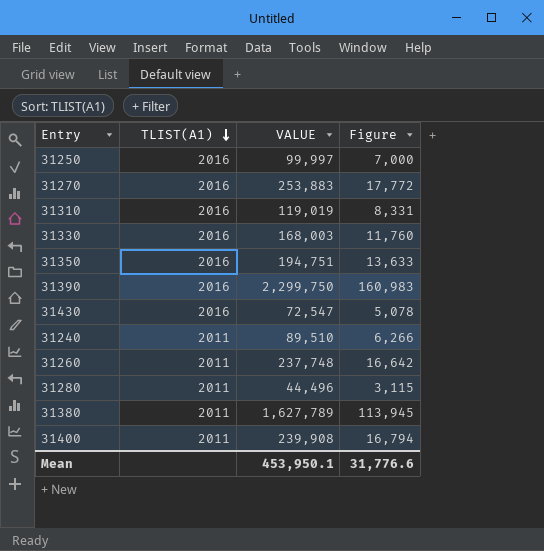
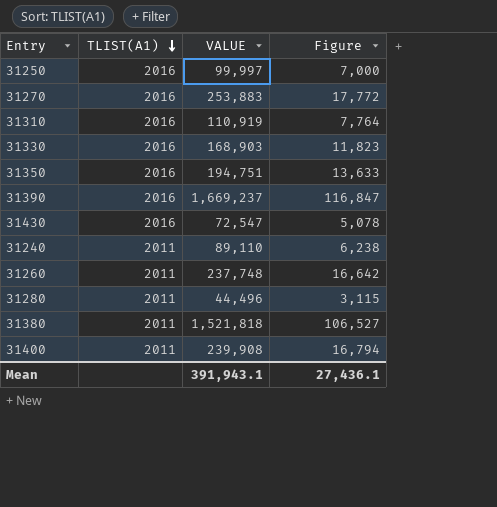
31310 | VALUE: 119,019 -> 110,919
31310 | Figure: 8,331 -> 7,764
31330 | VALUE: 168,003 -> 168,903
31330 | Figure: 11,760 -> 11,823
31390 | VALUE: 2,299,750 -> 1,669,237
31390 | Figure: 160,983 -> 116,847
31240 | VALUE: 89,510 -> 89,110
31240 | Figure: 6,266 -> 6,238
31380 | VALUE: 1,627,789 -> 1,521,818
31380 | Figure: 113,945 -> 106,527
Mean | VALUE: 453,950.1 -> 391,943.1
Mean | Figure: 31,776.6 -> 27,436.1

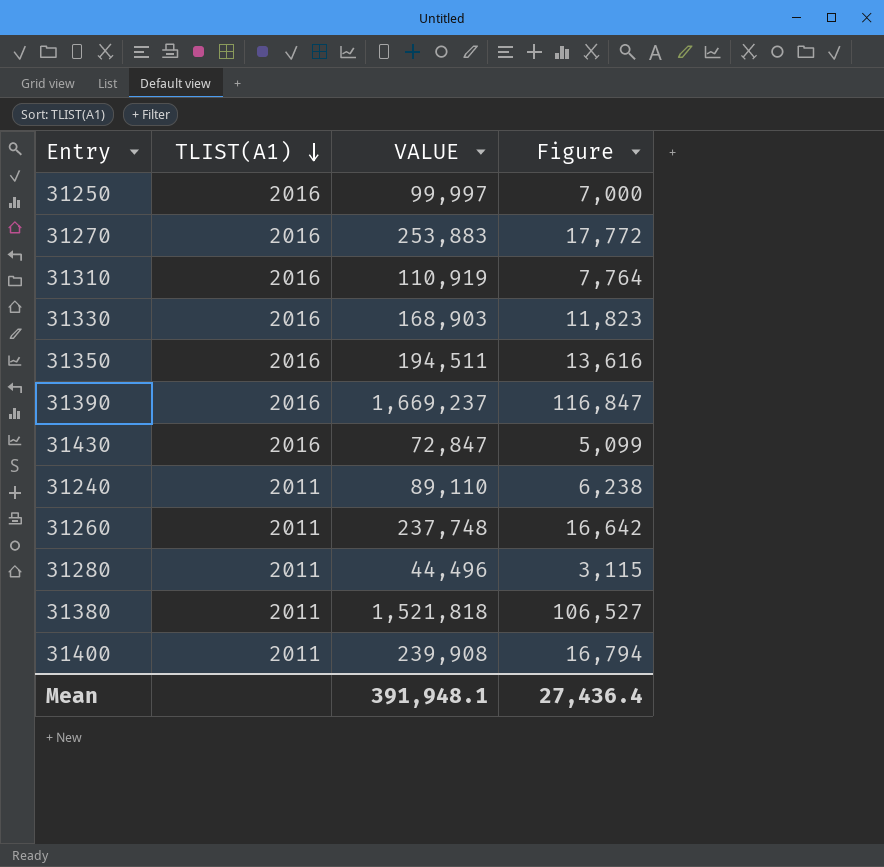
31350 | VALUE: 194,751 -> 194,511
31350 | Figure: 13,633 -> 13,616
31430 | VALUE: 72,547 -> 72,847
31430 | Figure: 5,078 -> 5,099
Mean | VALUE: 391,943.1 -> 391,948.1
Mean | Figure: 27,436.1 -> 27,436.4

